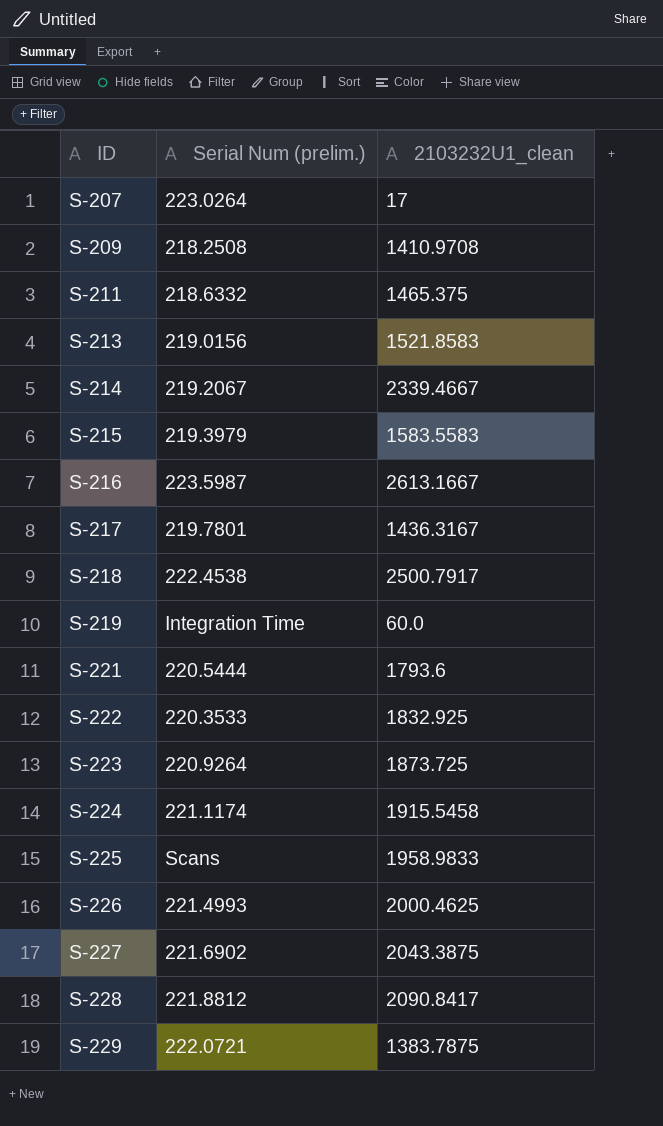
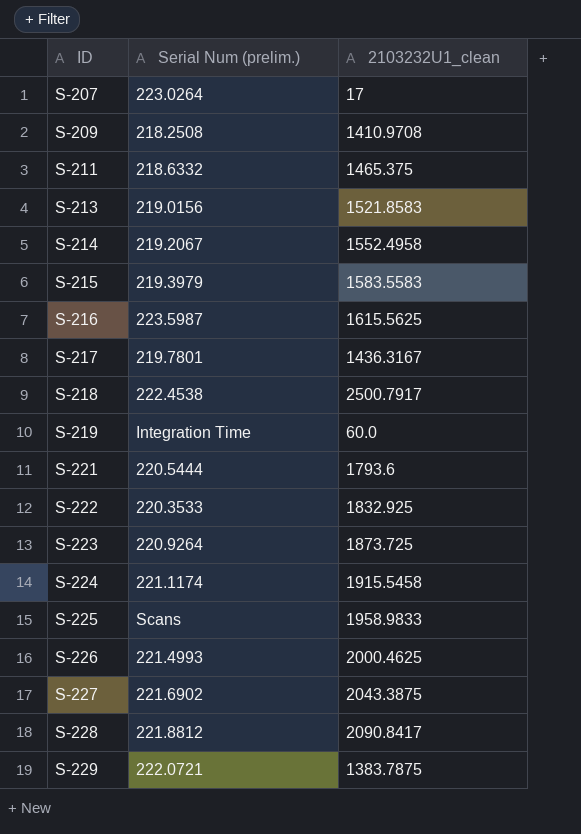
S-214 | 2103232U1_clean: 2339.4667 -> 1552.4958
S-216 | 2103232U1_clean: 2613.1667 -> 1615.5625

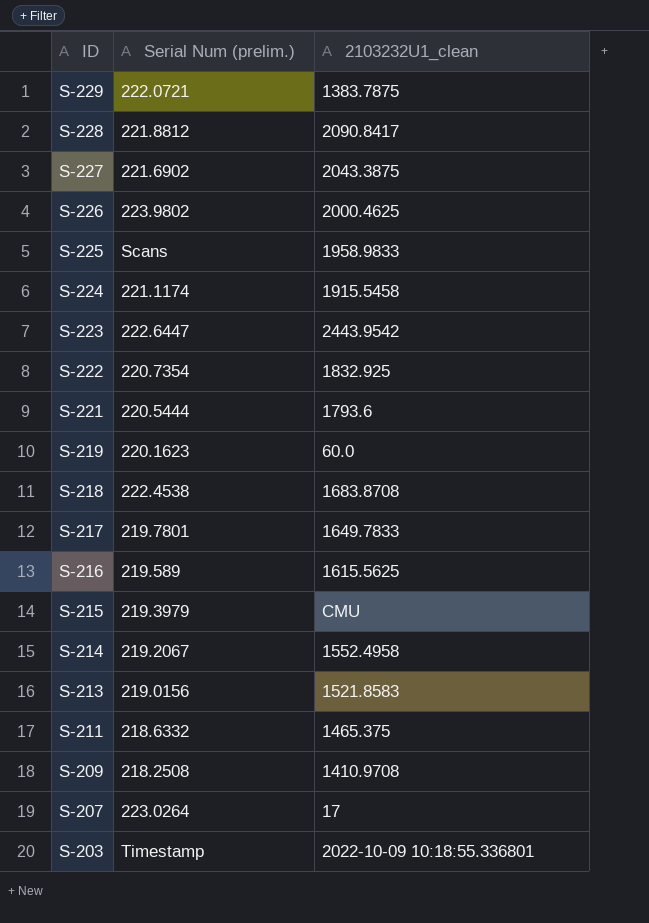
row order: ID ascending -> ID descending
S-226 | Serial Num (prelim.): 221.4993 -> 223.9802
S-223 | Serial Num (prelim.): 220.9264 -> 222.6447
S-223 | 2103232U1_clean: 1873.725 -> 2443.9542
S-222 | Serial Num (prelim.): 220.3533 -> 220.7354
S-219 | Serial Num (prelim.): Integration Time -> 220.1623
S-218 | 2103232U1_clean: 2500.7917 -> 1683.8708
S-217 | 2103232U1_clean: 1436.3167 -> 1649.7833
S-216 | Serial Num (prelim.): 223.5987 -> 219.589
S-215 | 2103232U1_clean: 1583.5583 -> CMU
row S-203: none -> Timestamp | 2022-10-09 10:18:55.336801

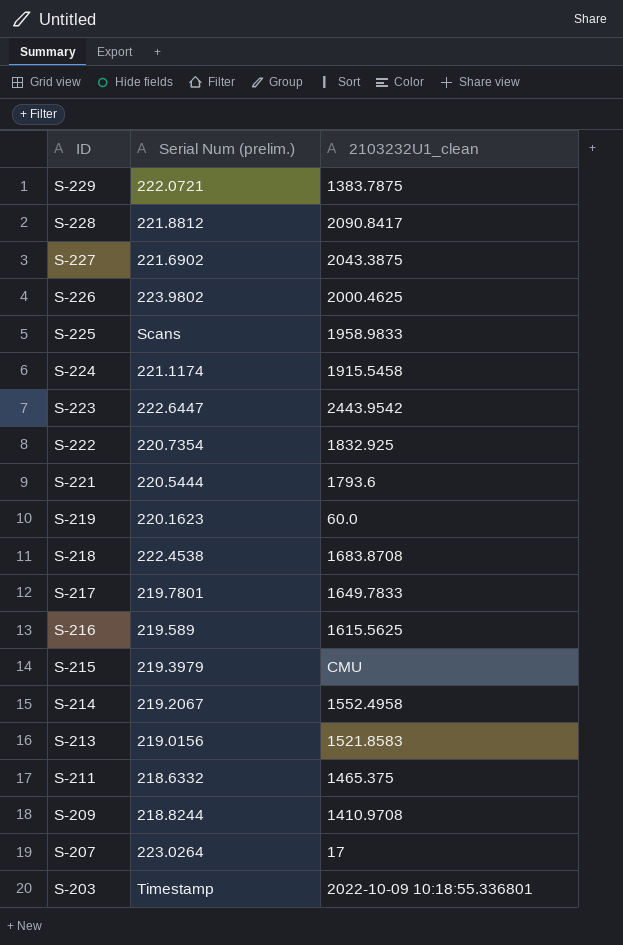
S-209 | Serial Num (prelim.): 218.2508 -> 218.8244

